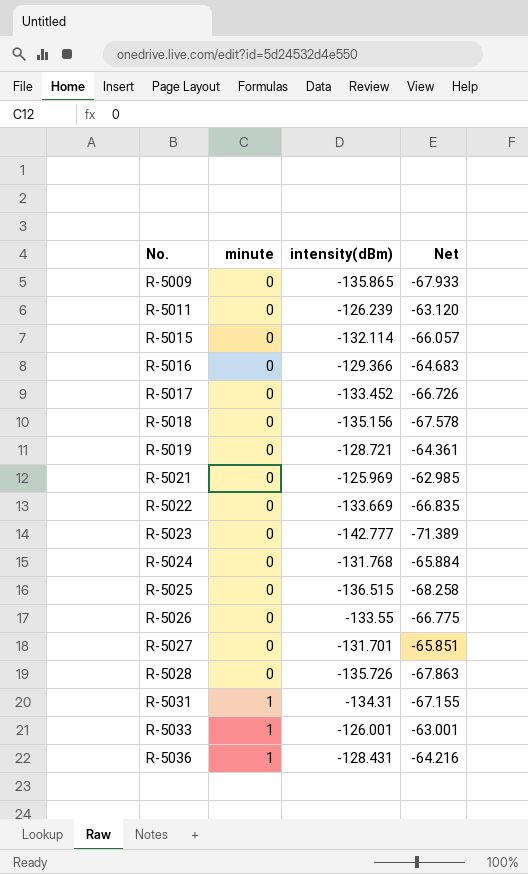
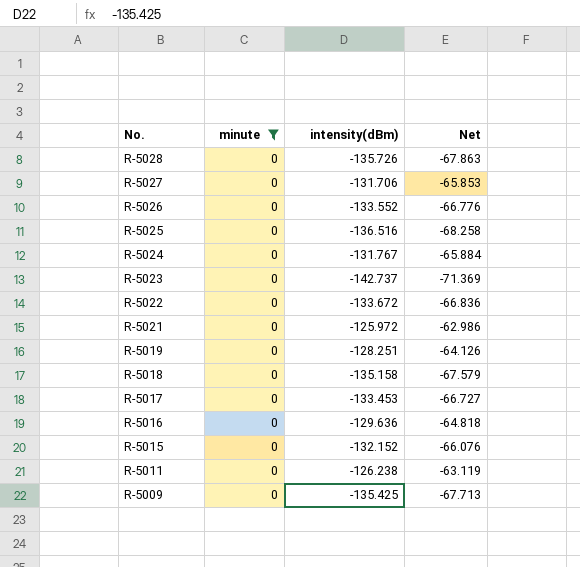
filter: none -> minute = 0
row order: No. ascending -> No. descending
R-5027 | intensity(dBm): -131.701 -> -131.706
R-5027 | Net: -65.851 -> -65.853
R-5026 | intensity(dBm): -133.55 -> -133.552
R-5026 | Net: -66.775 -> -66.776
R-5025 | intensity(dBm): -136.515 -> -136.516
R-5024 | intensity(dBm): -131.768 -> -131.767
R-5023 | intensity(dBm): -142.777 -> -142.737
R-5023 | Net: -71.389 -> -71.369
R-5022 | intensity(dBm): -133.669 -> -133.672
R-5022 | Net: -66.835 -> -66.836
R-5021 | intensity(dBm): -125.969 -> -125.972
R-5021 | Net: -62.985 -> -62.986
R-5019 | intensity(dBm): -128.721 -> -128.251
R-5019 | Net: -64.361 -> -64.126
R-5018 | intensity(dBm): -135.156 -> -135.158
R-5018 | Net: -67.578 -> -67.579
R-5017 | intensity(dBm): -133.452 -> -133.453
R-5017 | Net: -66.726 -> -66.727
R-5016 | intensity(dBm): -129.366 -> -129.636
R-5016 | Net: -64.683 -> -64.818
R-5015 | intensity(dBm): -132.114 -> -132.152
R-5015 | Net: -66.057 -> -66.076
R-5011 | intensity(dBm): -126.239 -> -126.238
R-5011 | Net: -63.120 -> -63.119
R-5009 | intensity(dBm): -135.865 -> -135.425
R-5009 | Net: -67.933 -> -67.713

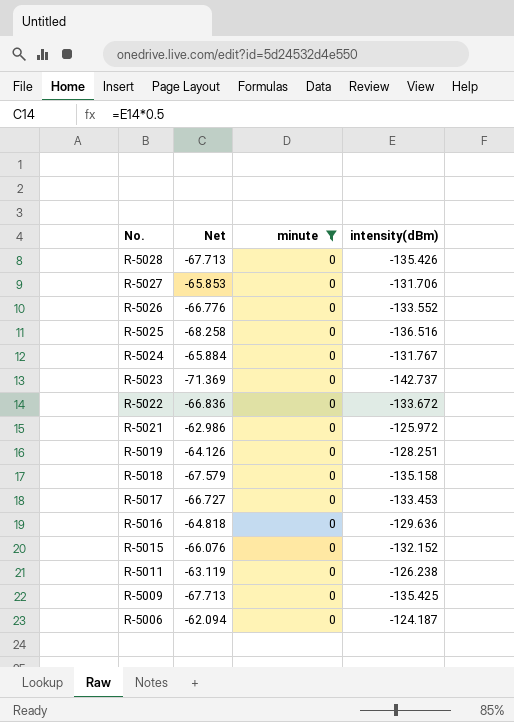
column Net | position: 4 -> 2
R-5028 | Net: -67.863 -> -67.713
R-5028 | intensity(dBm): -135.726 -> -135.426
row R-5006: none -> -62.094 | 0 | -124.187

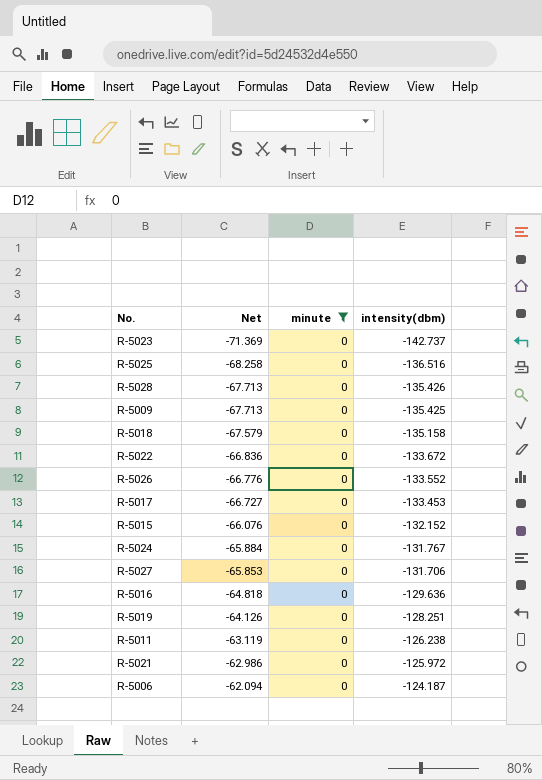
row order: No. descending -> Net ascending
column name: intensity(dBm) -> intensity(dbm)

